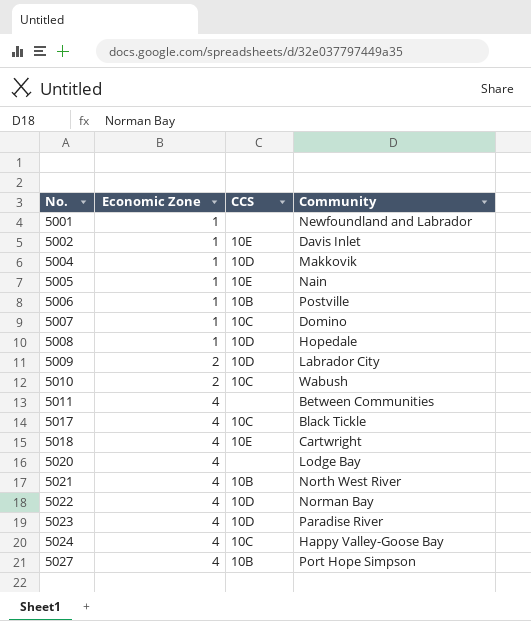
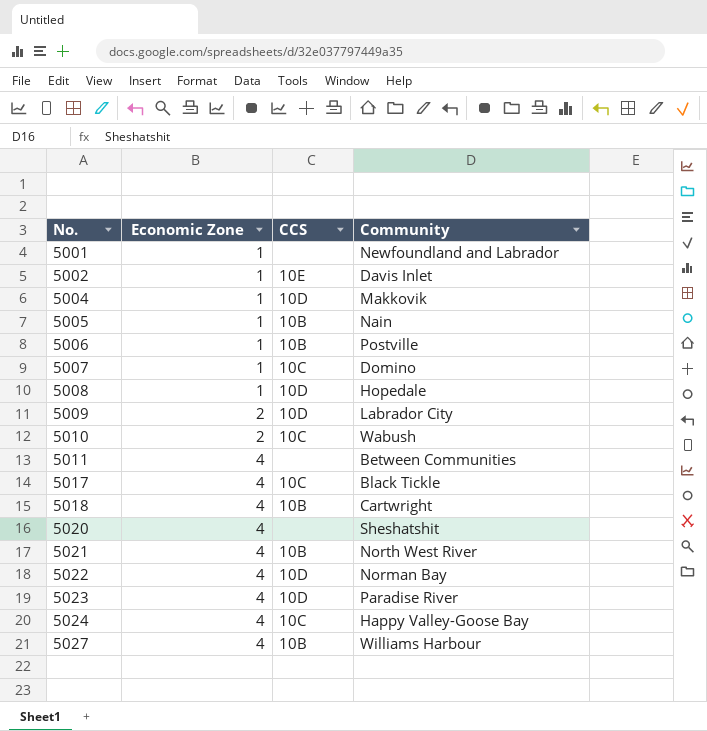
5005 | CCS: 10E -> 10B
5018 | CCS: 10E -> 10B
5020 | Community: Lodge Bay -> Sheshatshit
5027 | Community: Port Hope Simpson -> Williams Harbour

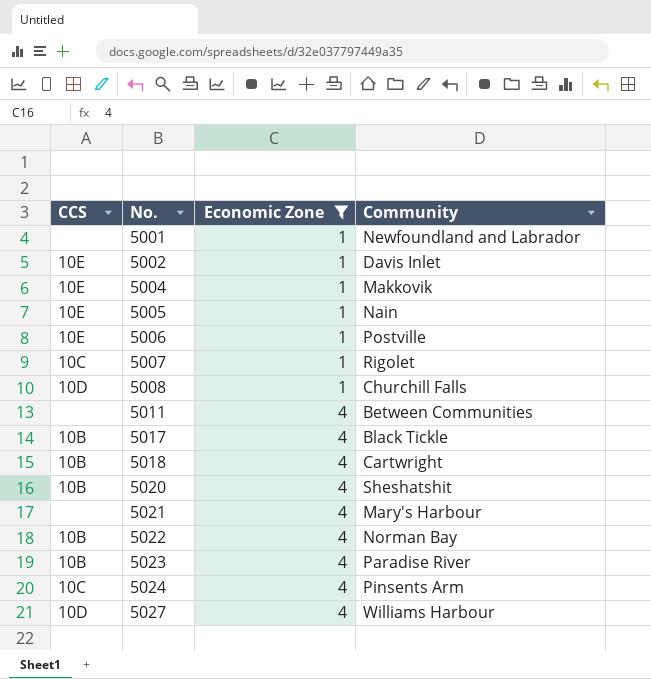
filter: none -> Economic Zone != 2
column CCS | position: 3 -> 1
5004 | CCS: 10D -> 10E
5005 | CCS: 10B -> 10E
5006 | CCS: 10B -> 10E
5007 | Community: Domino -> Rigolet
5008 | Community: Hopedale -> Churchill Falls
5017 | CCS: 10C -> 10B
5020 | CCS: none -> 10B
5021 | CCS: 10B -> none
5021 | Community: North West River -> Mary's Harbour
5022 | CCS: 10D -> 10B
5023 | CCS: 10D -> 10B
5024 | Community: Happy Valley-Goose Bay -> Pinsents Arm
5027 | CCS: 10B -> 10D

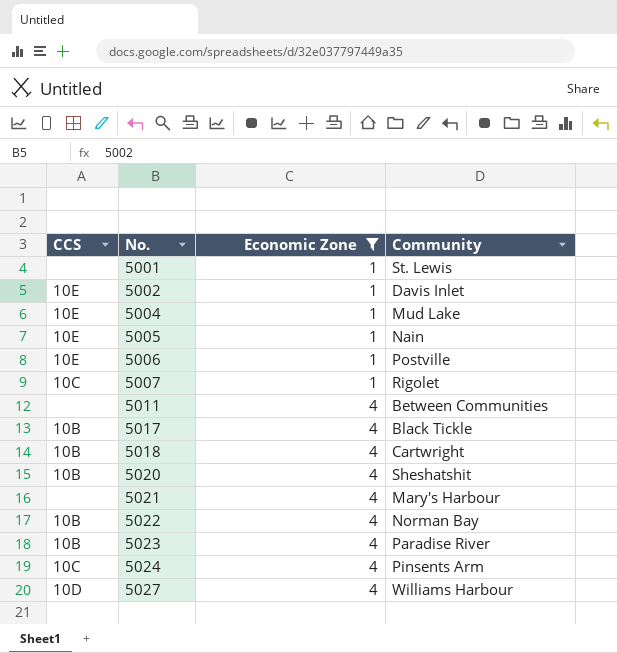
row 5008: 10D | 1 | Churchill Falls -> none
5001 | Community: Newfoundland and Labrador -> St. Lewis
5004 | Community: Makkovik -> Mud Lake

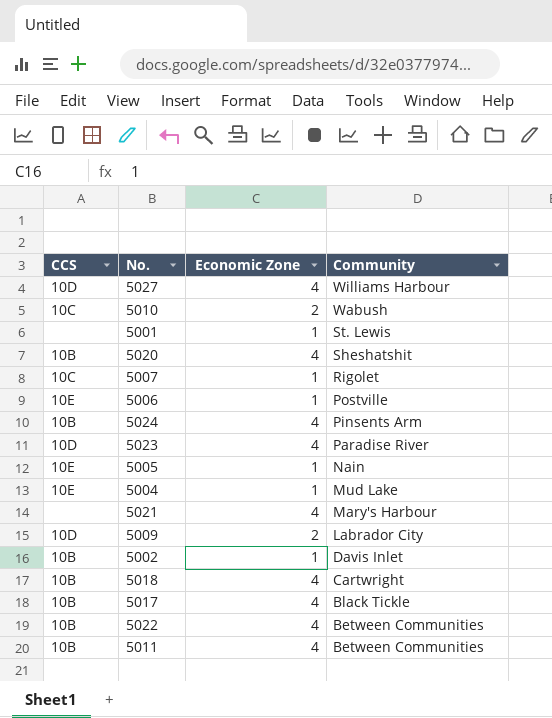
filter: Economic Zone != 2 -> none
row order: No. ascending -> Community descending
5024 | CCS: 10C -> 10B
5023 | CCS: 10B -> 10D
5002 | CCS: 10E -> 10B
5022 | Community: Norman Bay -> Between Communities
5011 | CCS: none -> 10B

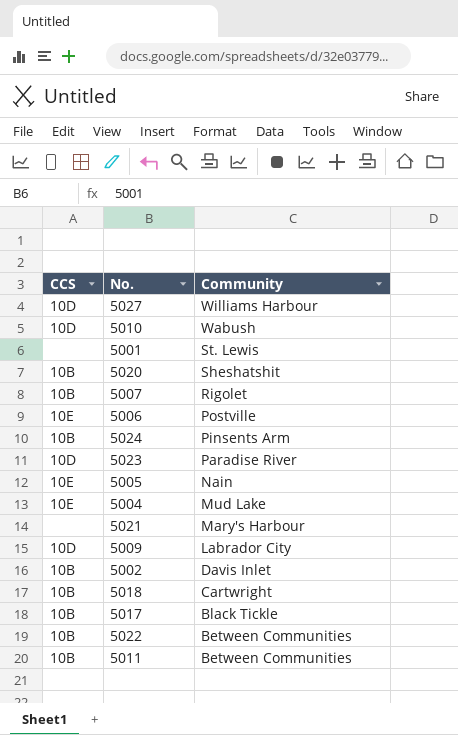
column Economic Zone | position: 3 -> none
5010 | CCS: 10C -> 10D
5007 | CCS: 10C -> 10B

